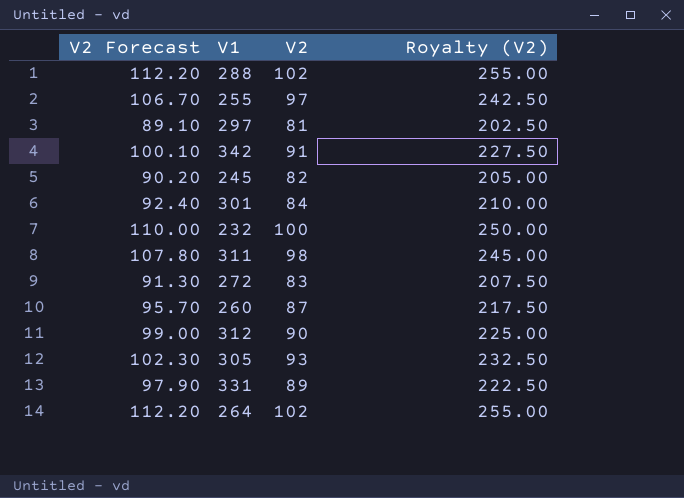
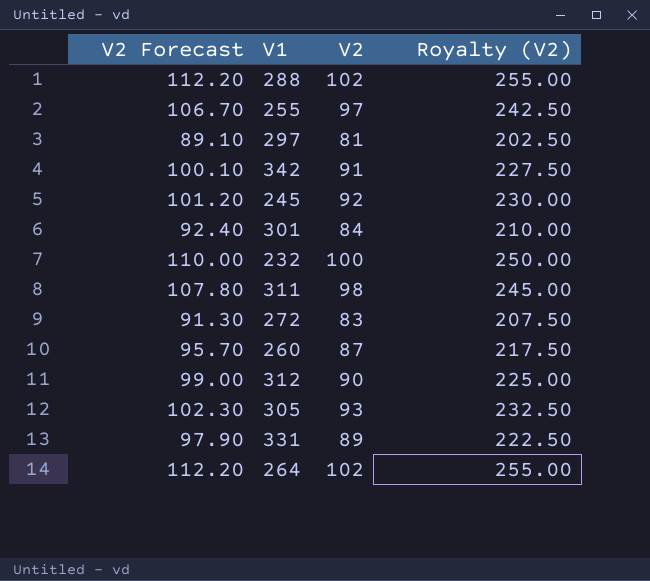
245 | V2 Forecast: 90.20 -> 101.20
245 | V2: 82 -> 92
245 | Royalty (V2): 205.00 -> 230.00

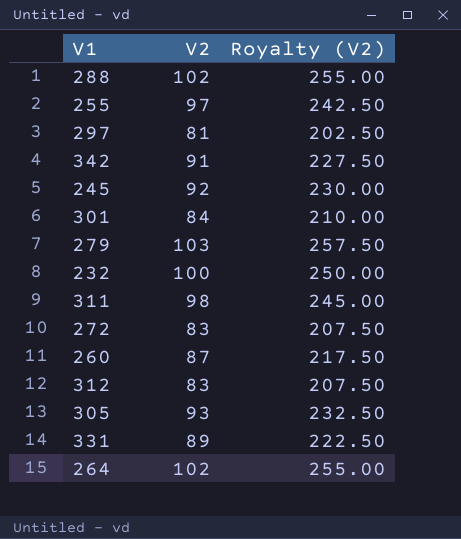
column V2 Forecast | formula: [V2] * 1.1 -> none
row 279: none -> 103 | 257.50
312 | V2: 90 -> 83
312 | Royalty (V2): 225.00 -> 207.50

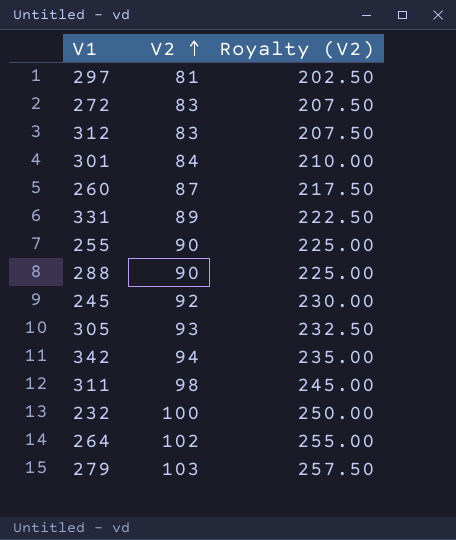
row order: none -> V2 ascending
255 | V2: 97 -> 90
255 | Royalty (V2): 242.50 -> 225.00
288 | V2: 102 -> 90
288 | Royalty (V2): 255.00 -> 225.00
342 | V2: 91 -> 94
342 | Royalty (V2): 227.50 -> 235.00

